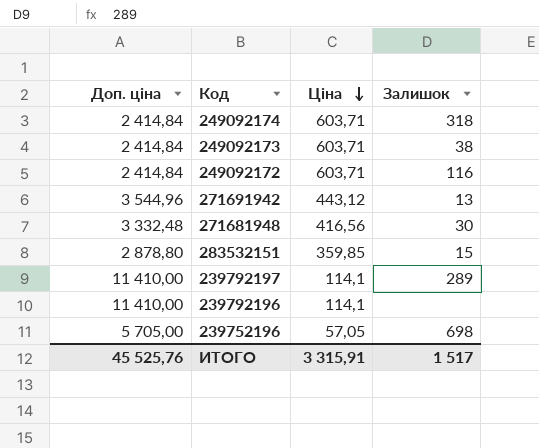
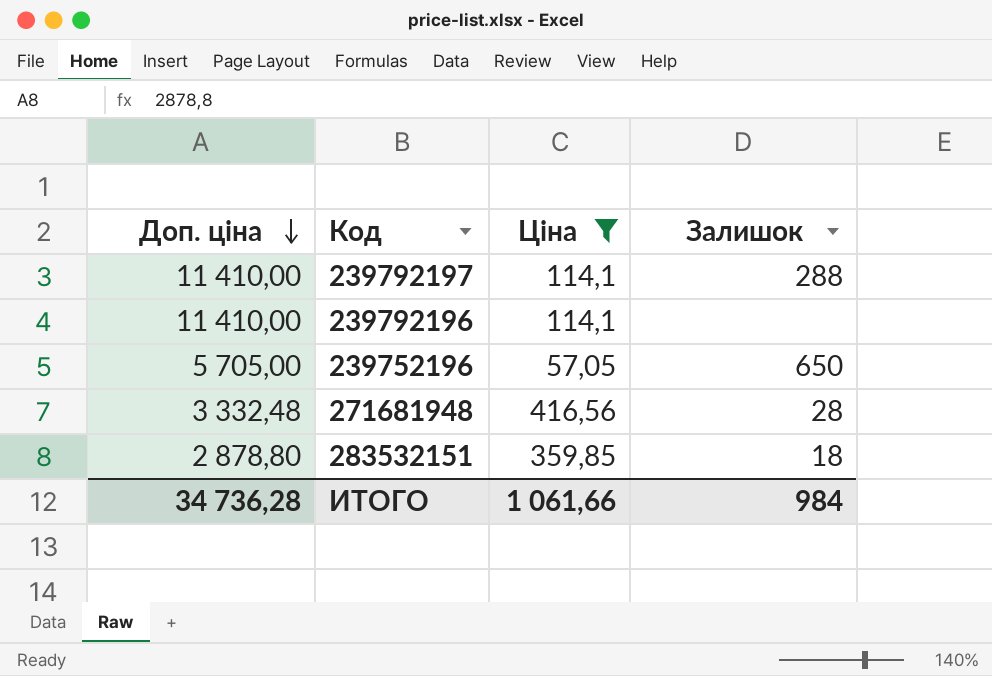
filter: none -> Ціна <= 416,56
row order: Ціна descending -> Доп. ціна descending
239792197 | Залишок: 289 -> 288
239752196 | Залишок: 698 -> 650
271681948 | Залишок: 30 -> 28
283532151 | Залишок: 15 -> 18
ИТОГО | Доп. ціна: 45 525,76 -> 34 736,28
ИТОГО | Ціна: 3 315,91 -> 1 061,66
ИТОГО | Залишок: 1 517 -> 984

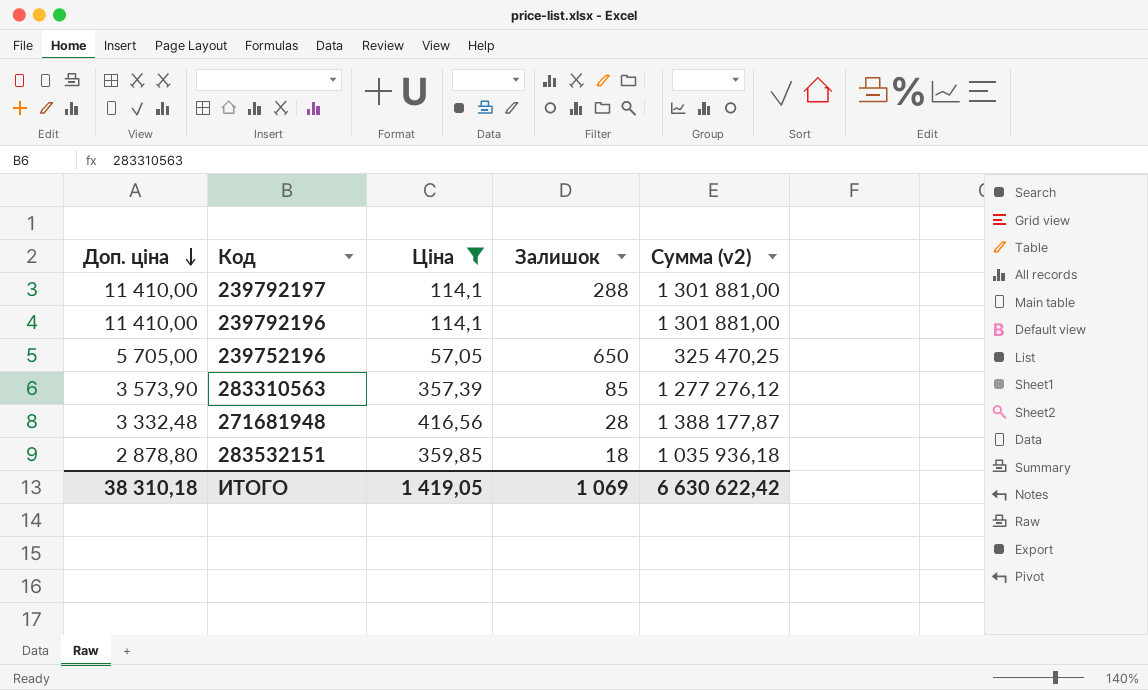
column Сумма (v2) | formula: none -> [Доп. ціна] * [Ціна]
row 283310563: none -> 3 573,90 | 357,39 | 85 | 1 277 276,12
ИТОГО | Доп. ціна: 34 736,28 -> 38 310,18
ИТОГО | Ціна: 1 061,66 -> 1 419,05
ИТОГО | Залишок: 984 -> 1 069

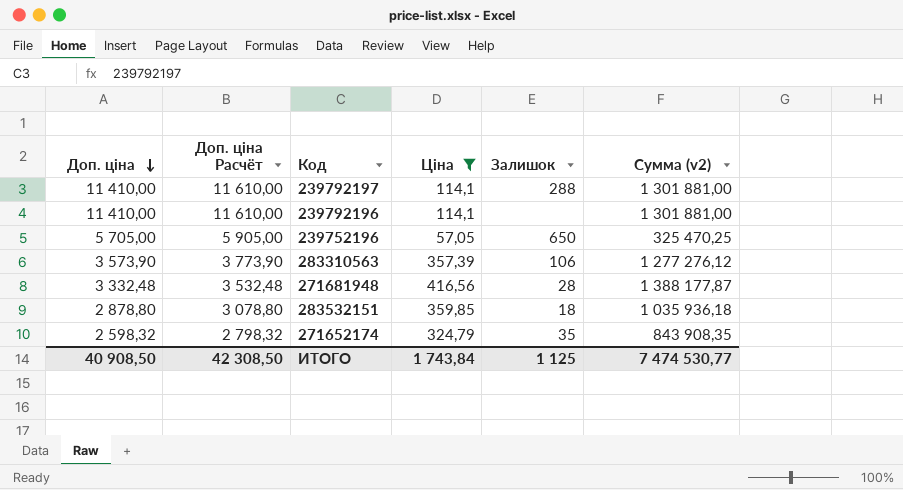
column Доп. ціна Расчёт | formula: none -> [Доп. ціна] + 200
283310563 | Залишок: 85 -> 106
row 271652174: none -> 2 598,32 | 2 798,32 | 324,79 | 35 | 843 908,35
ИТОГО | Доп. ціна: 38 310,18 -> 40 908,50
ИТОГО | Ціна: 1 419,05 -> 1 743,84
ИТОГО | Залишок: 1 069 -> 1 125
ИТОГО | Сумма (v2): 6 630 622,42 -> 7 474 530,77

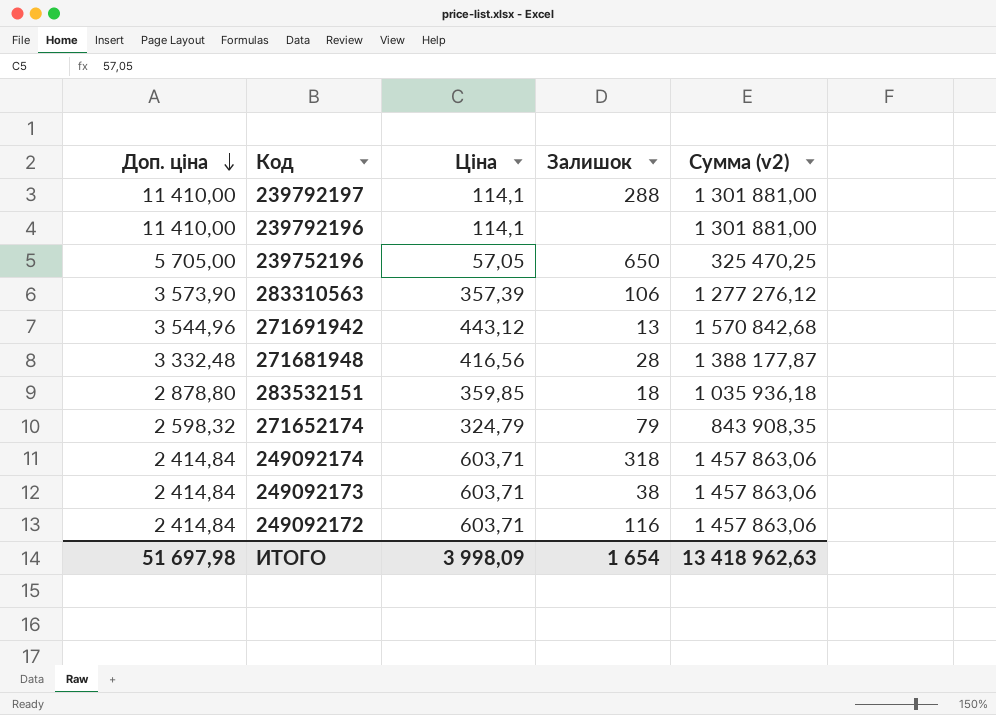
filter: Ціна <= 416,56 -> none
column Доп. ціна Расчёт | formula: [Доп. ціна] + 200 -> none
271652174 | Залишок: 35 -> 79
ИТОГО | Доп. ціна: 40 908,50 -> 51 697,98
ИТОГО | Ціна: 1 743,84 -> 3 998,09
ИТОГО | Залишок: 1 125 -> 1 654
ИТОГО | Сумма (v2): 7 474 530,77 -> 13 418 962,63

